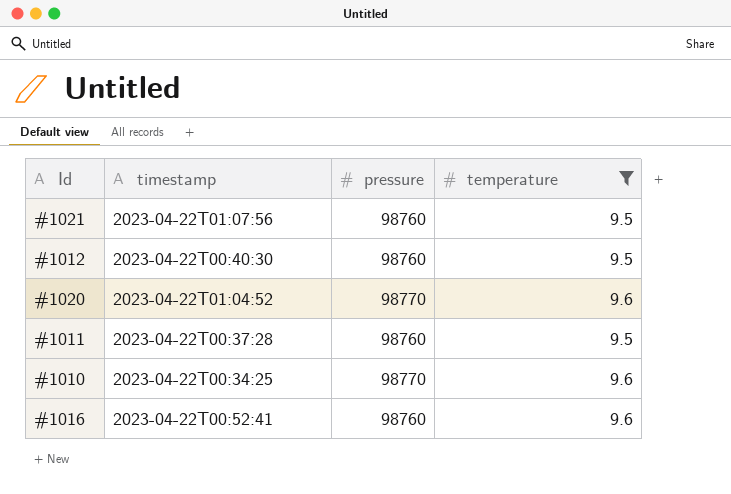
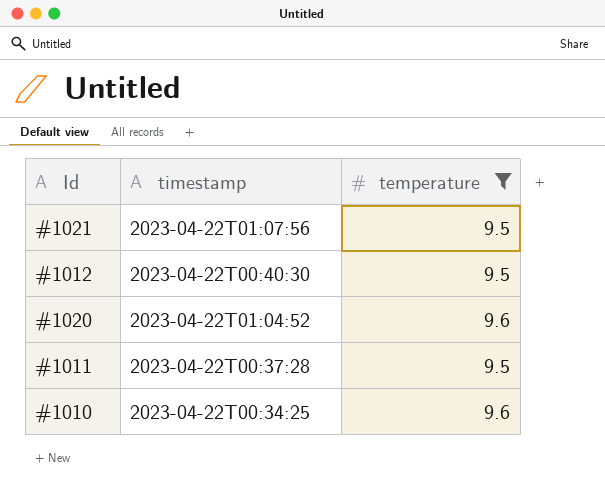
column pressure | position: 3 -> none
row #1016: 2023-04-22T00:52:41 | 98760 | 9.6 -> none

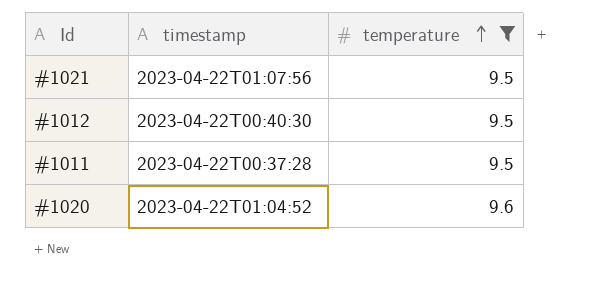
row order: none -> temperature ascending
row #1010: 2023-04-22T00:34:25 | 9.6 -> none

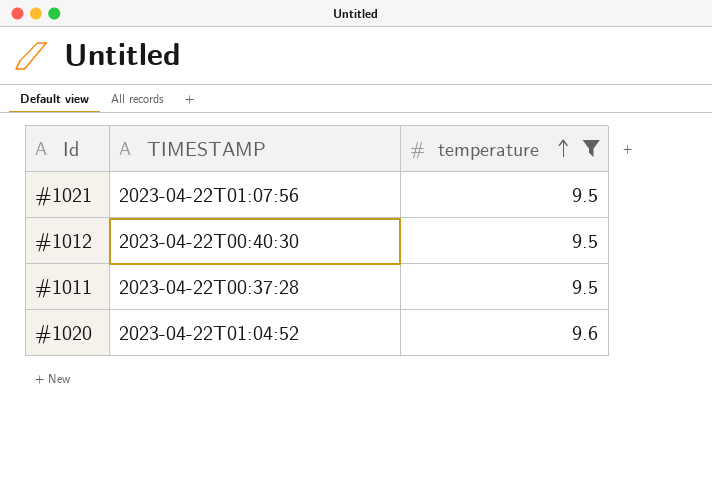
column name: timestamp -> TIMESTAMP

